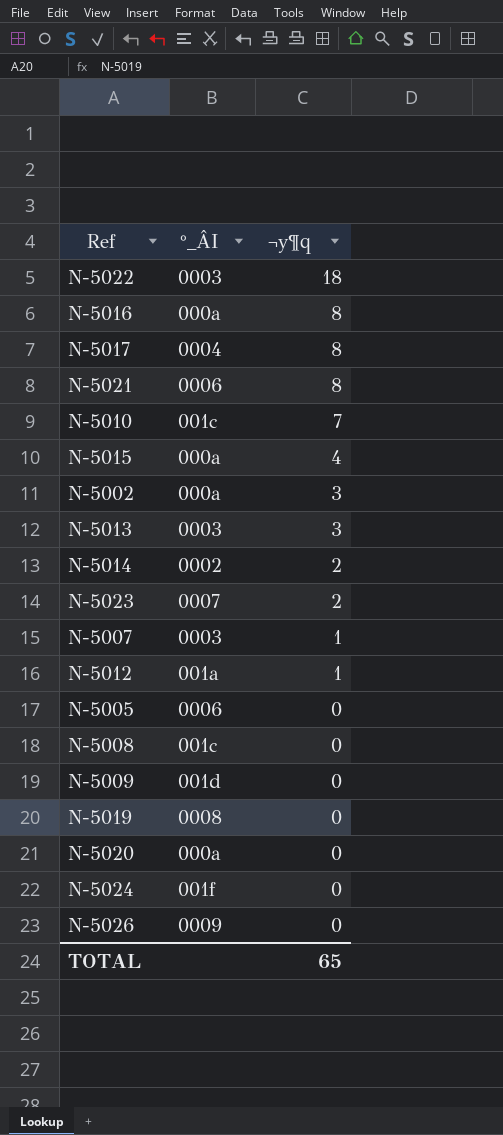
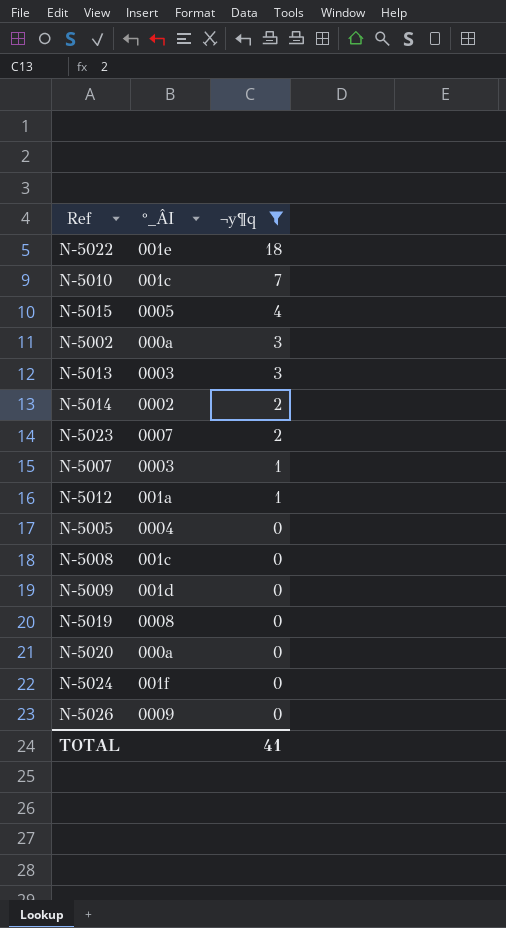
filter: none -> ¬y¶q != 8
N-5022 | °_ÂI: 0003 -> 001e
N-5015 | °_ÂI: 000a -> 0005
N-5005 | °_ÂI: 0006 -> 0004
TOTAL | ¬y¶q: 65 -> 41

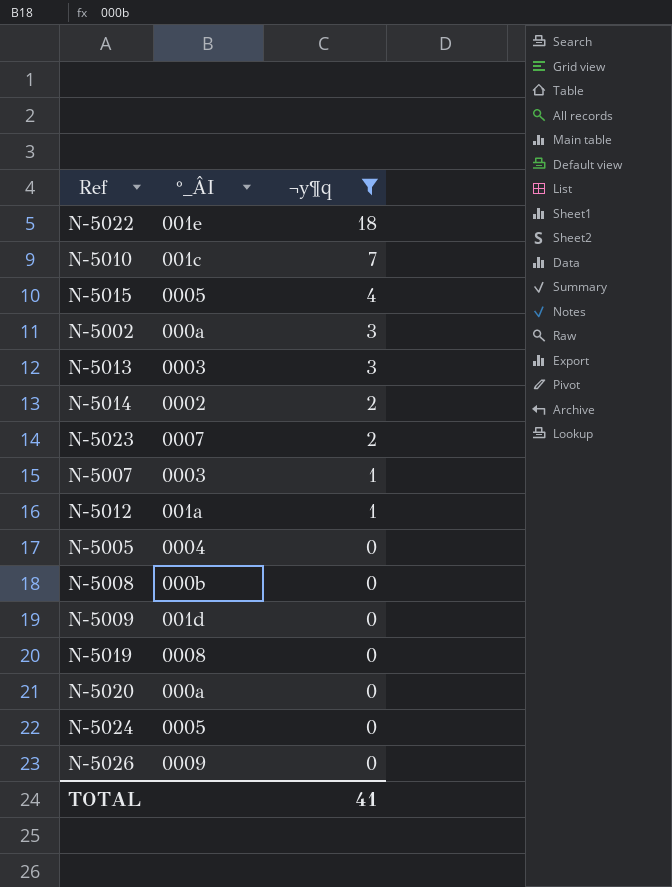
N-5008 | °_ÂI: 001c -> 000b
N-5024 | °_ÂI: 001f -> 0005

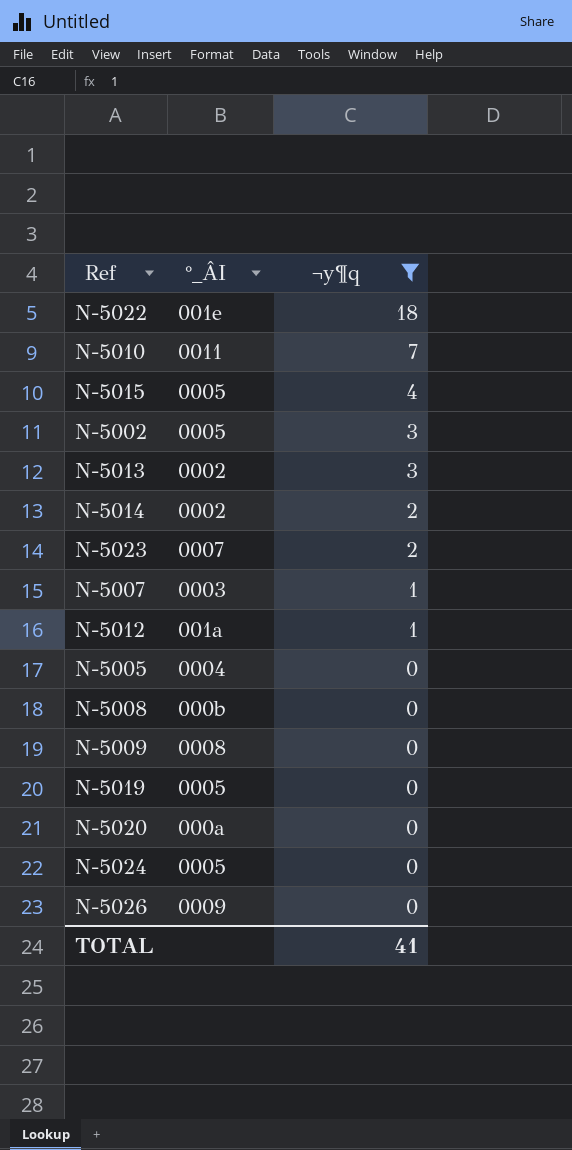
N-5010 | °_ÂI: 001c -> 0011
N-5002 | °_ÂI: 000a -> 0005
N-5013 | °_ÂI: 0003 -> 0002
N-5009 | °_ÂI: 001d -> 0008
N-5019 | °_ÂI: 0008 -> 0005

